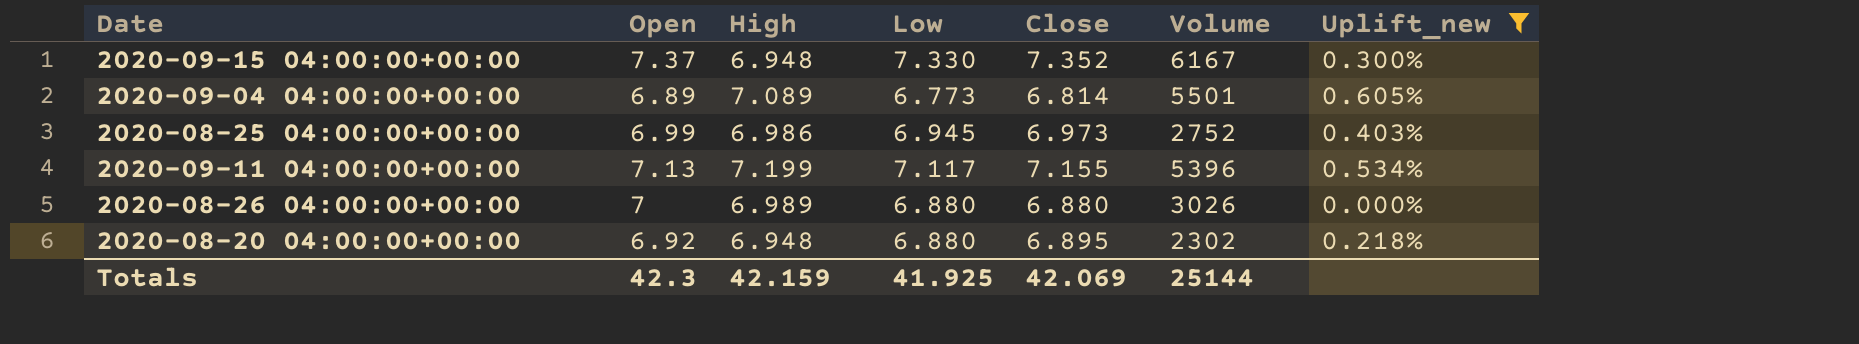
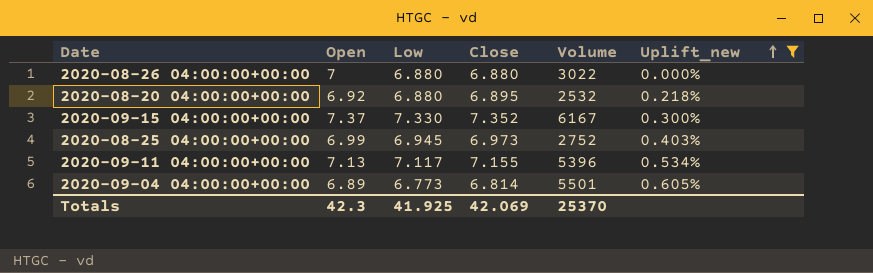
row order: none -> Uplift_new ascending
column High | position: 3 -> none
2020-08-26 04:00:00+00:00 | Volume: 3026 -> 3022
2020-08-20 04:00:00+00:00 | Volume: 2302 -> 2532
Totals | Volume: 25144 -> 25370

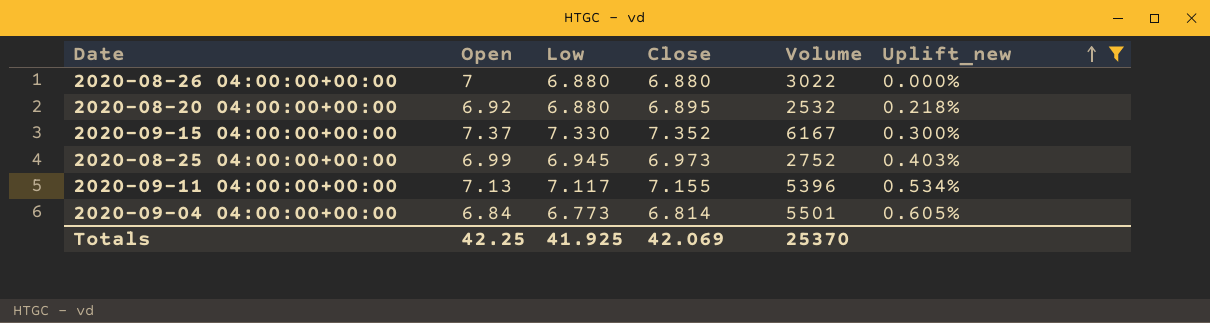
2020-09-04 04:00:00+00:00 | Open: 6.89 -> 6.84
Totals | Open: 42.3 -> 42.25

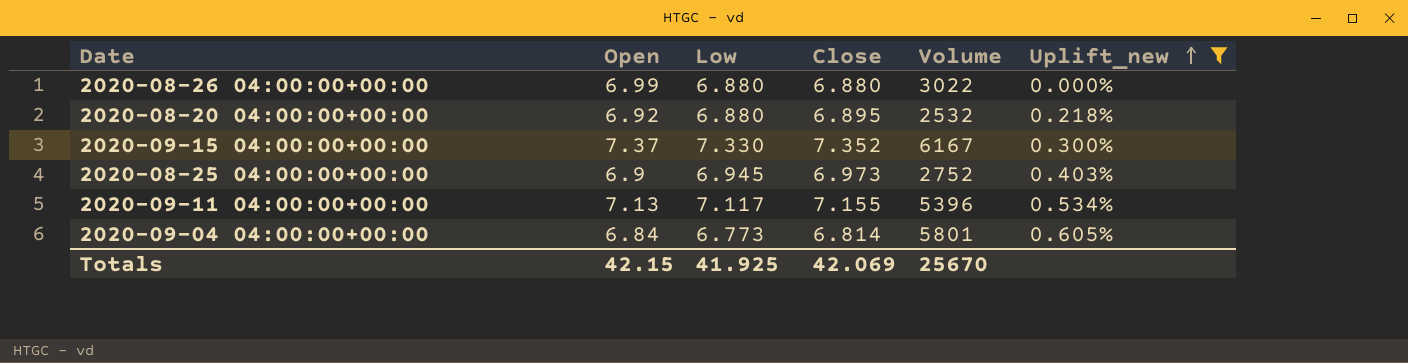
2020-08-26 04:00:00+00:00 | Open: 7 -> 6.99
2020-08-25 04:00:00+00:00 | Open: 6.99 -> 6.9
2020-09-04 04:00:00+00:00 | Volume: 5501 -> 5801
Totals | Open: 42.25 -> 42.15
Totals | Volume: 25370 -> 25670

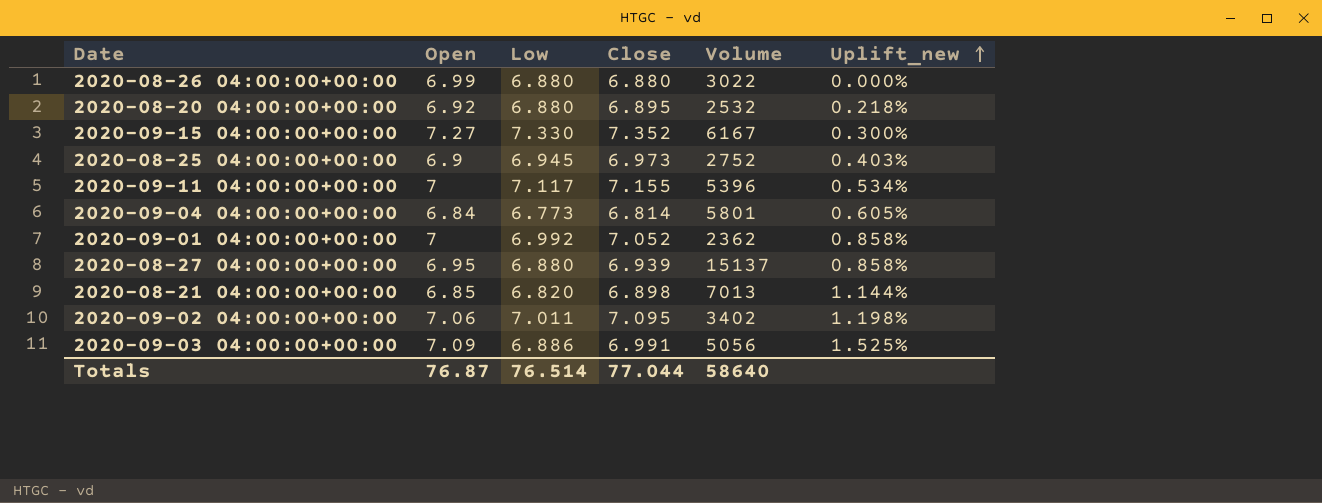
filter: Uplift_new <= 0.605% -> none
2020-09-15 04:00:00+00:00 | Open: 7.37 -> 7.27
2020-09-11 04:00:00+00:00 | Open: 7.13 -> 7
Totals | Open: 42.15 -> 76.87
Totals | Low: 41.925 -> 76.514
Totals | Close: 42.069 -> 77.044
Totals | Volume: 25670 -> 58640

